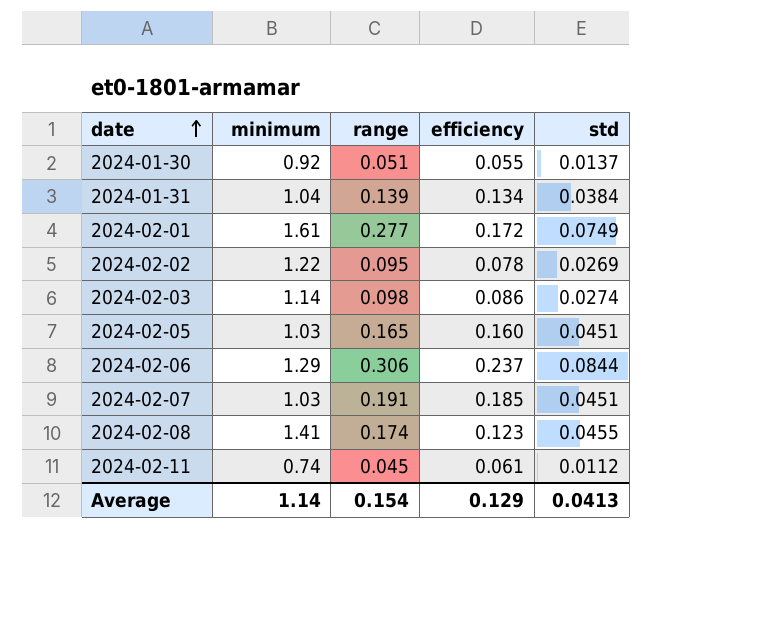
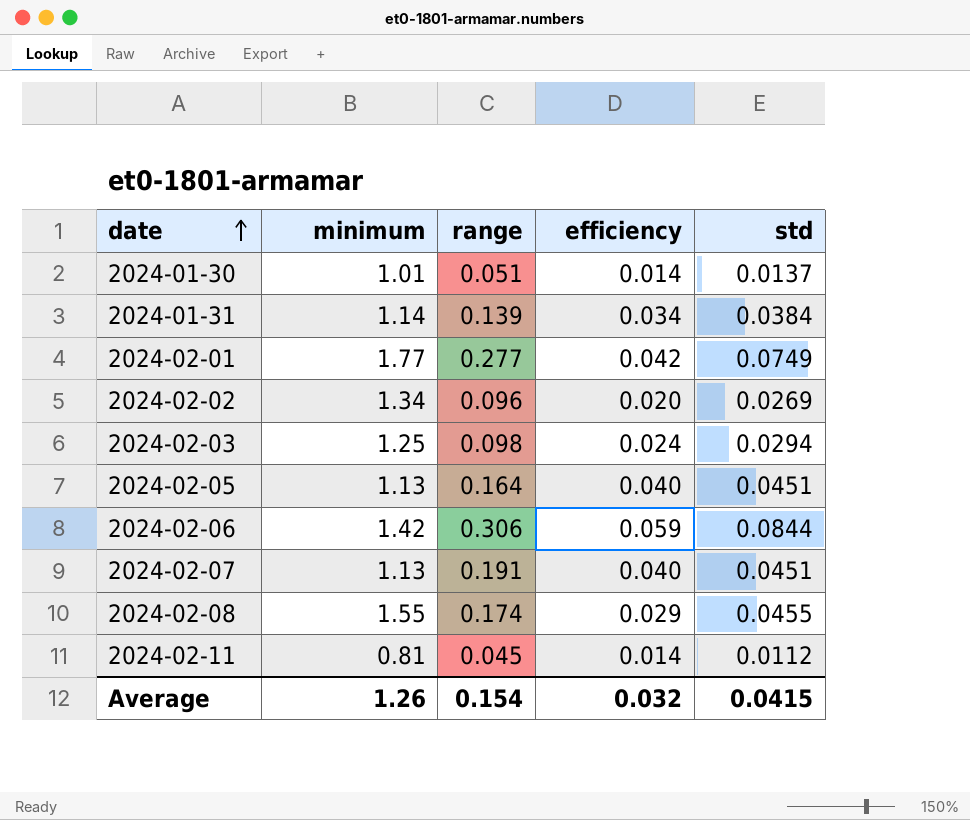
column efficiency | formula: [range] / [minimum] -> [std] / [minimum]
2024-01-30 | minimum: 0.92 -> 1.01
2024-01-31 | minimum: 1.04 -> 1.14
2024-02-01 | minimum: 1.61 -> 1.77
2024-02-02 | minimum: 1.22 -> 1.34
2024-02-02 | range: 0.095 -> 0.096
2024-02-03 | minimum: 1.14 -> 1.25
2024-02-03 | std: 0.0274 -> 0.0294
2024-02-05 | minimum: 1.03 -> 1.13
2024-02-05 | range: 0.165 -> 0.164
2024-02-06 | minimum: 1.29 -> 1.42
2024-02-07 | minimum: 1.03 -> 1.13
2024-02-08 | minimum: 1.41 -> 1.55
2024-02-11 | minimum: 0.74 -> 0.81
Average | minimum: 1.14 -> 1.26
Average | efficiency: 0.129 -> 0.032
Average | std: 0.0413 -> 0.0415

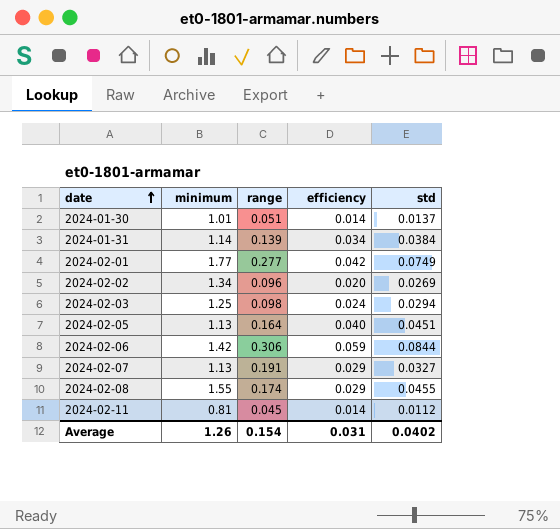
2024-02-07 | efficiency: 0.040 -> 0.029
2024-02-07 | std: 0.0451 -> 0.0327
Average | efficiency: 0.032 -> 0.031
Average | std: 0.0415 -> 0.0402

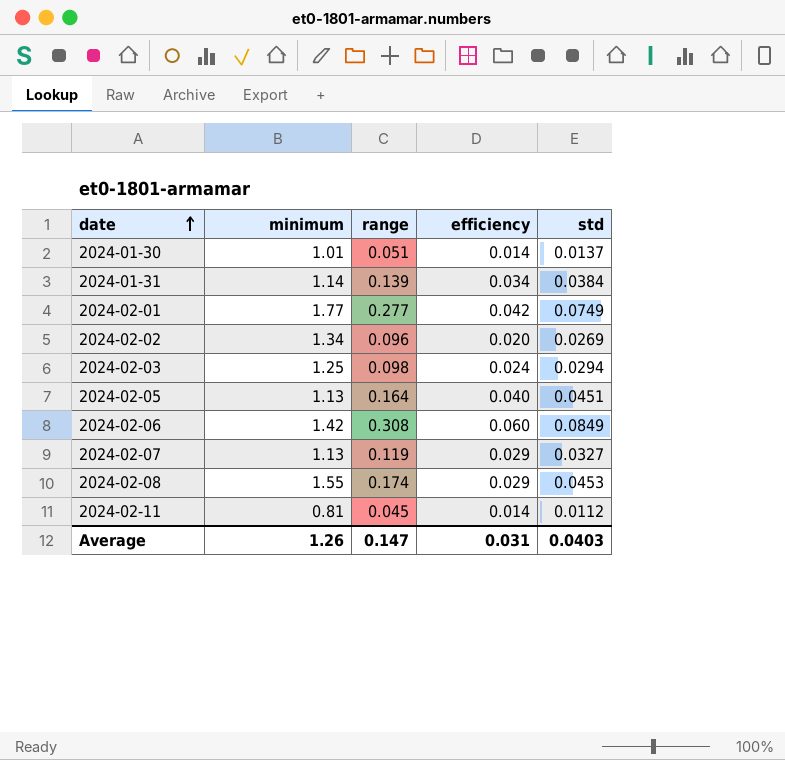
2024-02-06 | range: 0.306 -> 0.308
2024-02-06 | efficiency: 0.059 -> 0.060
2024-02-06 | std: 0.0844 -> 0.0849
2024-02-07 | range: 0.191 -> 0.119
2024-02-08 | std: 0.0455 -> 0.0453
Average | range: 0.154 -> 0.147
Average | std: 0.0402 -> 0.0403

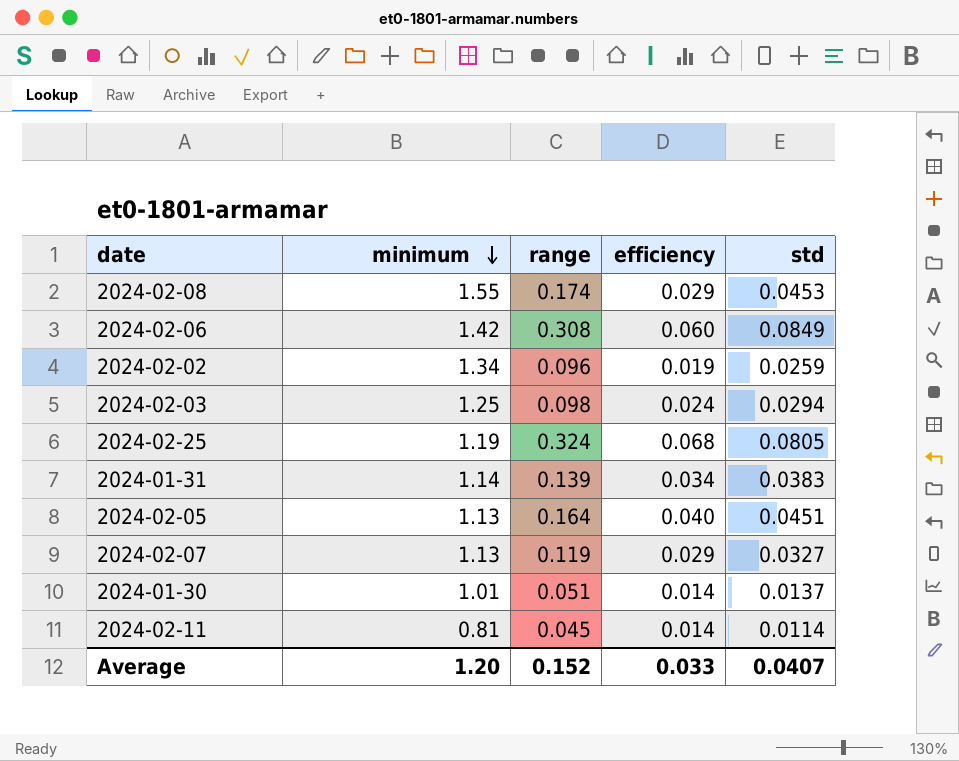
row order: date ascending -> minimum descending
row 2024-02-01: 1.77 | 0.277 | 0.042 | 0.0749 -> none
2024-02-02 | efficiency: 0.020 -> 0.019
2024-02-02 | std: 0.0269 -> 0.0259
row 2024-02-25: none -> 1.19 | 0.324 | 0.068 | 0.0805
2024-01-31 | std: 0.0384 -> 0.0383
2024-02-11 | std: 0.0112 -> 0.0114
Average | minimum: 1.26 -> 1.20
Average | range: 0.147 -> 0.152
Average | efficiency: 0.031 -> 0.033
Average | std: 0.0403 -> 0.0407

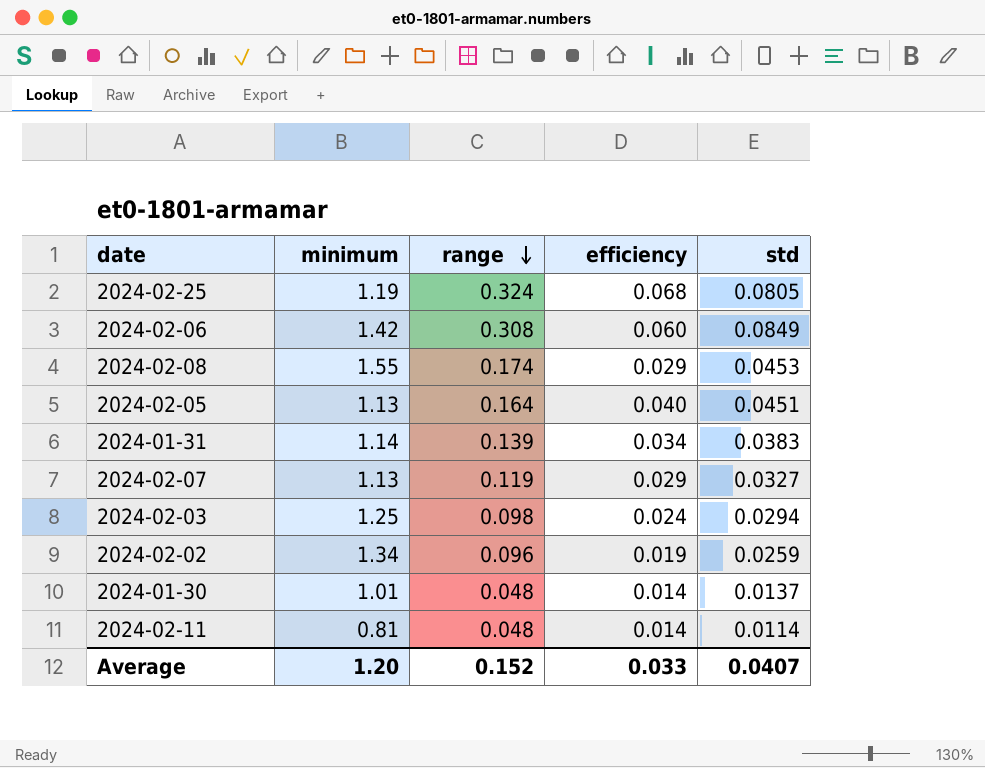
row order: minimum descending -> range descending
2024-01-30 | range: 0.051 -> 0.048
2024-02-11 | range: 0.045 -> 0.048

